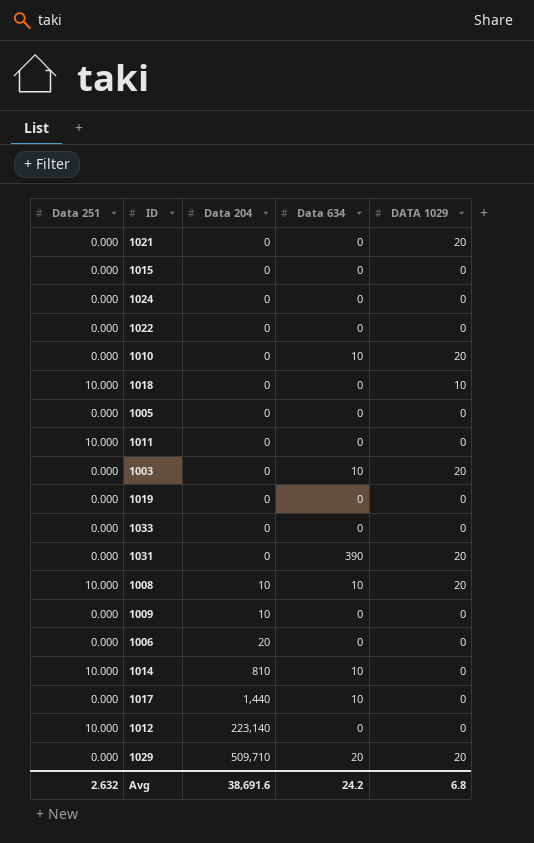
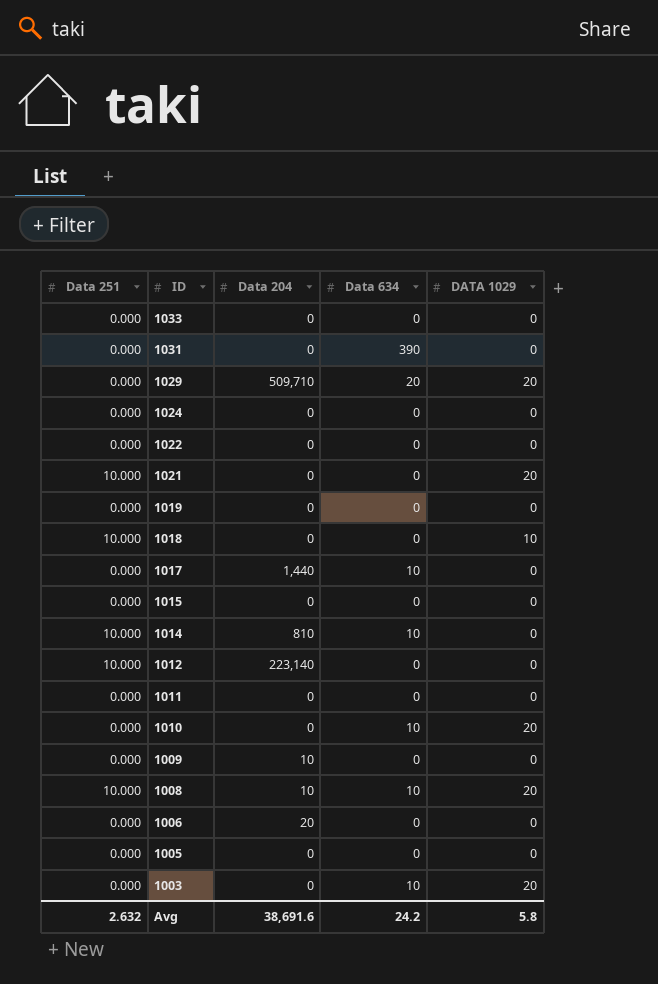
row order: Data 204 ascending -> ID descending
1031 | DATA 1029: 20 -> 0
1021 | Data 251: 0.000 -> 10.000
1011 | Data 251: 10.000 -> 0.000
Avg | DATA 1029: 6.8 -> 5.8

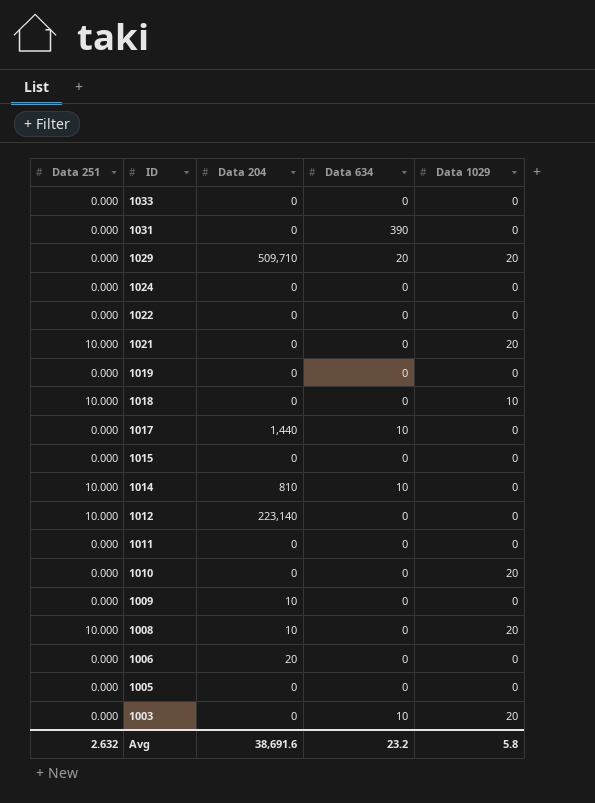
column name: DATA 1029 -> Data 1029
1010 | Data 634: 10 -> 0
1008 | Data 634: 10 -> 0
Avg | Data 634: 24.2 -> 23.2

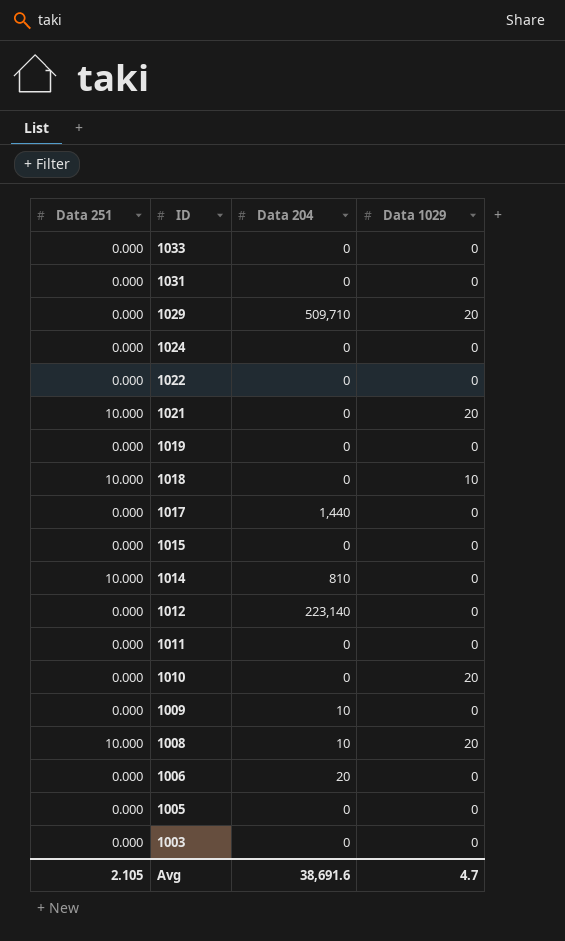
column Data 634 | position: 4 -> none
1012 | Data 251: 10.000 -> 0.000
1003 | Data 1029: 20 -> 0
Avg | Data 251: 2.632 -> 2.105
Avg | Data 1029: 5.8 -> 4.7

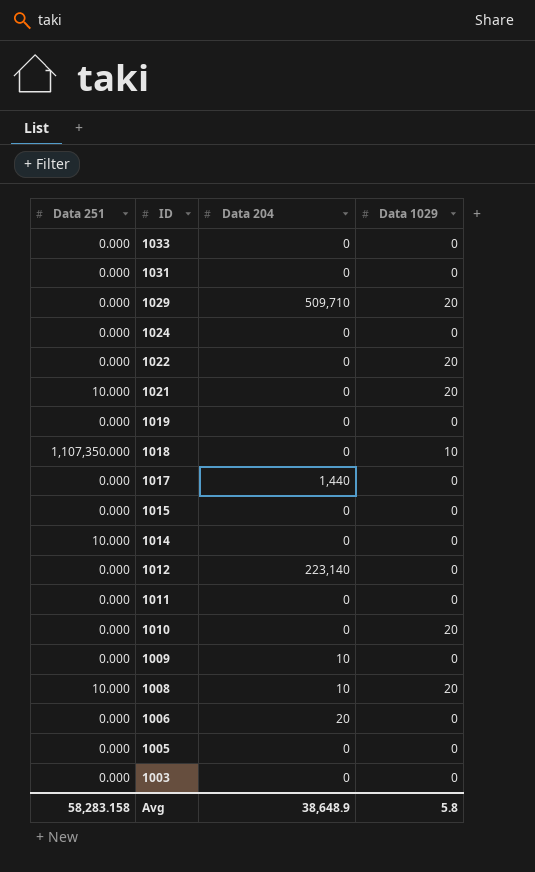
1022 | Data 1029: 0 -> 20
1018 | Data 251: 10.000 -> 1,107,350.000
1014 | Data 204: 810 -> 0
Avg | Data 251: 2.105 -> 58,283.158
Avg | Data 204: 38,691.6 -> 38,648.9
Avg | Data 1029: 4.7 -> 5.8

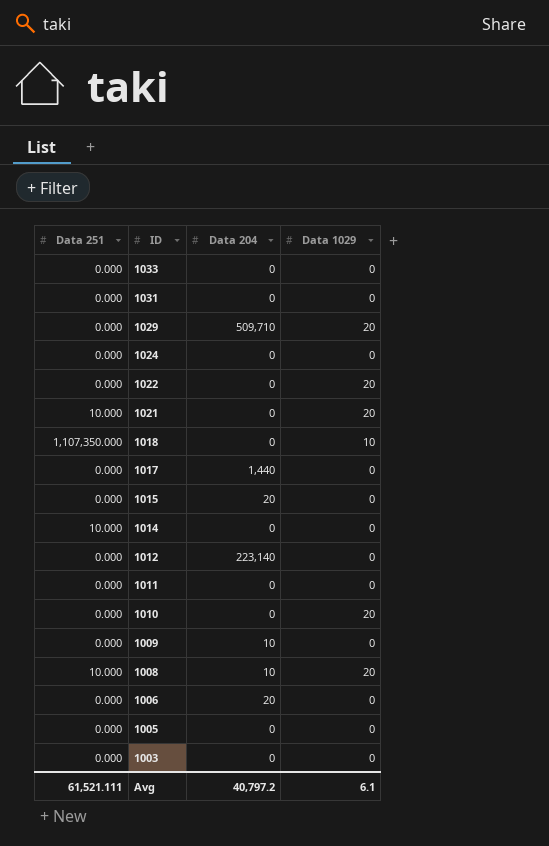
row 1019: 0.000 | 0 | 0 -> none
1015 | Data 204: 0 -> 20
Avg | Data 251: 58,283.158 -> 61,521.111
Avg | Data 204: 38,648.9 -> 40,797.2
Avg | Data 1029: 5.8 -> 6.1

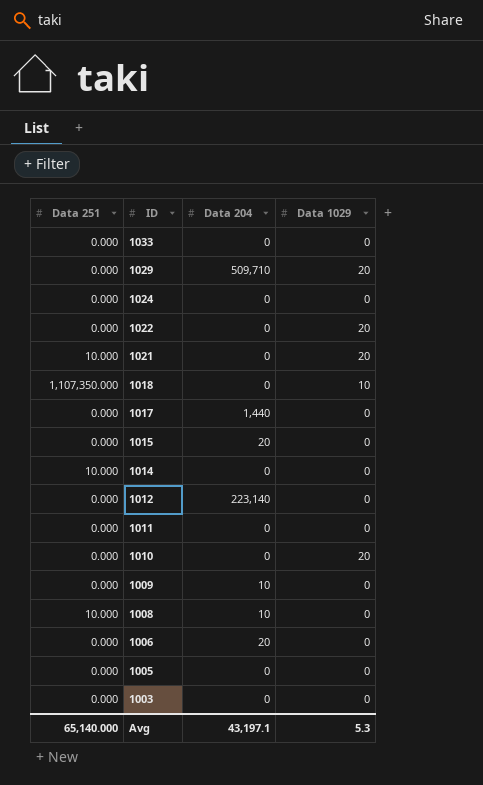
row 1031: 0.000 | 0 | 0 -> none
1008 | Data 1029: 20 -> 0
Avg | Data 251: 61,521.111 -> 65,140.000
Avg | Data 204: 40,797.2 -> 43,197.1
Avg | Data 1029: 6.1 -> 5.3

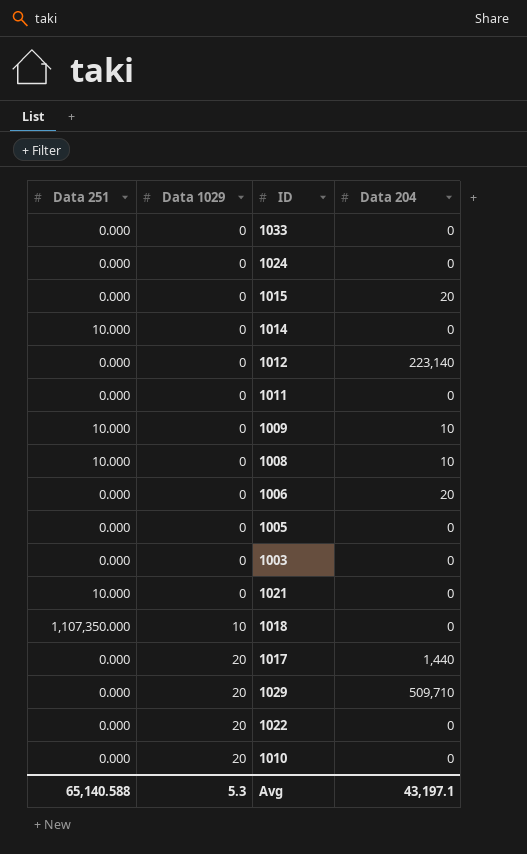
row order: ID descending -> Data 1029 ascending
column Data 1029 | position: 4 -> 2
1009 | Data 251: 0.000 -> 10.000
1021 | Data 1029: 20 -> 0
1017 | Data 1029: 0 -> 20
Avg | Data 251: 65,140.000 -> 65,140.588

